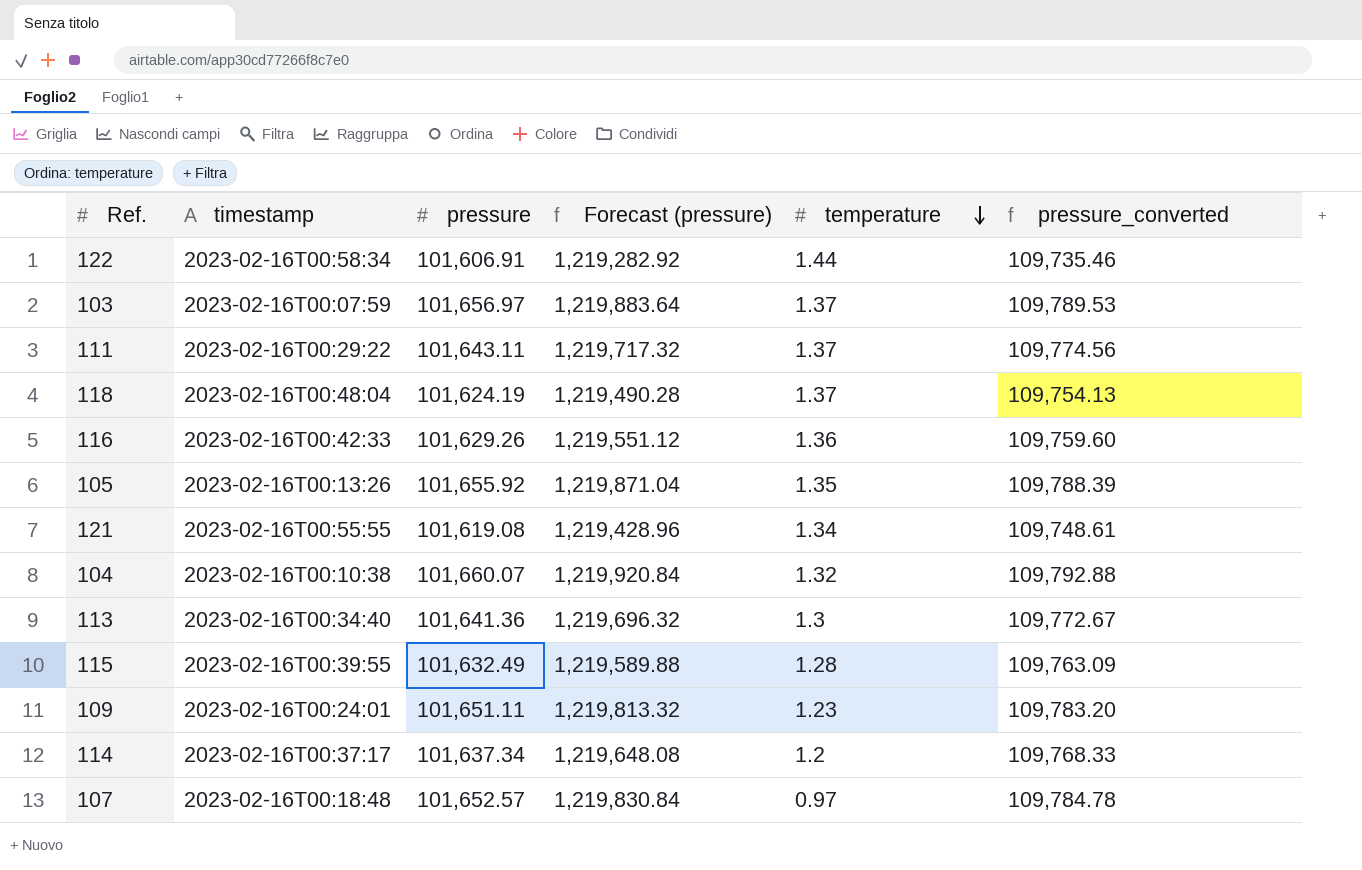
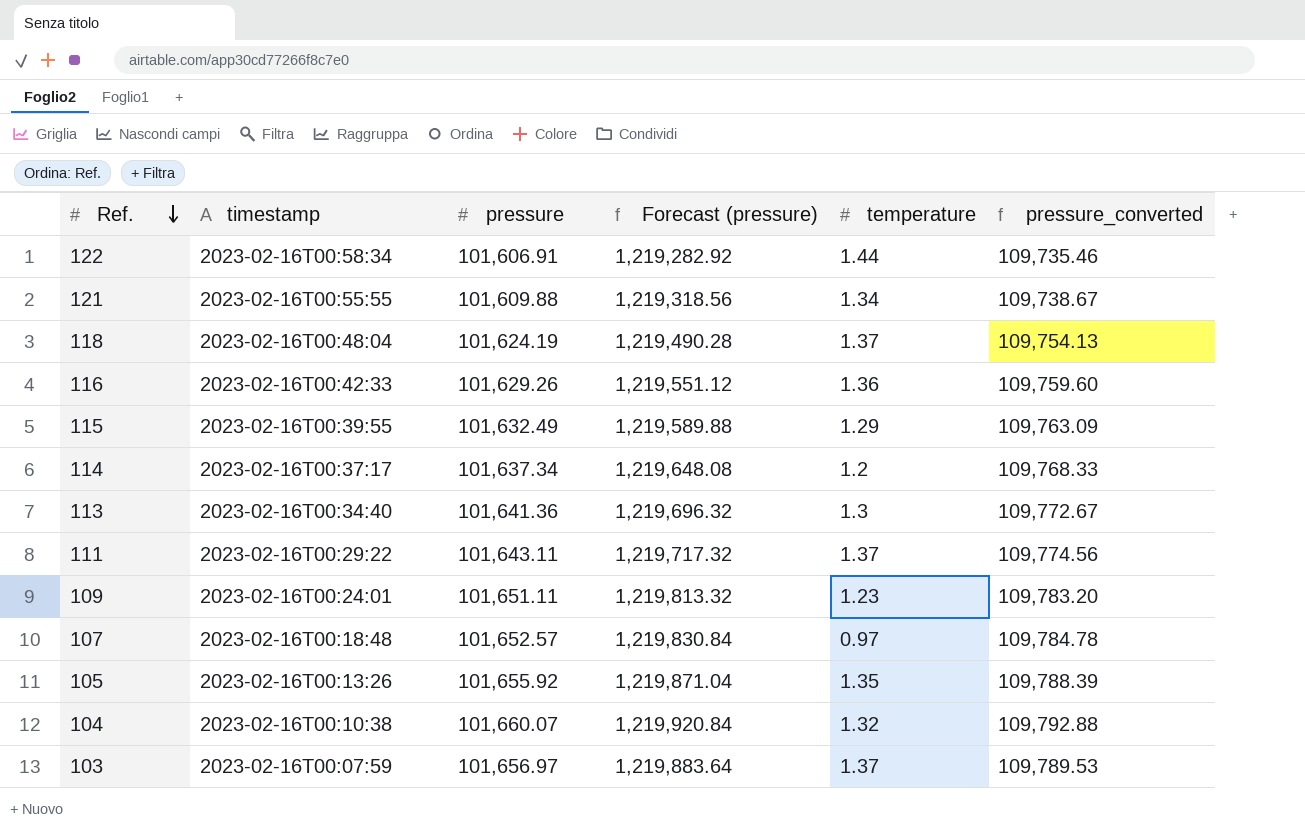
row order: temperature descending -> Ref. descending
121 | pressure: 101,619.08 -> 101,609.88
121 | Forecast (pressure): 1,219,428.96 -> 1,219,318.56
121 | pressure_converted: 109,748.61 -> 109,738.67
115 | temperature: 1.28 -> 1.29

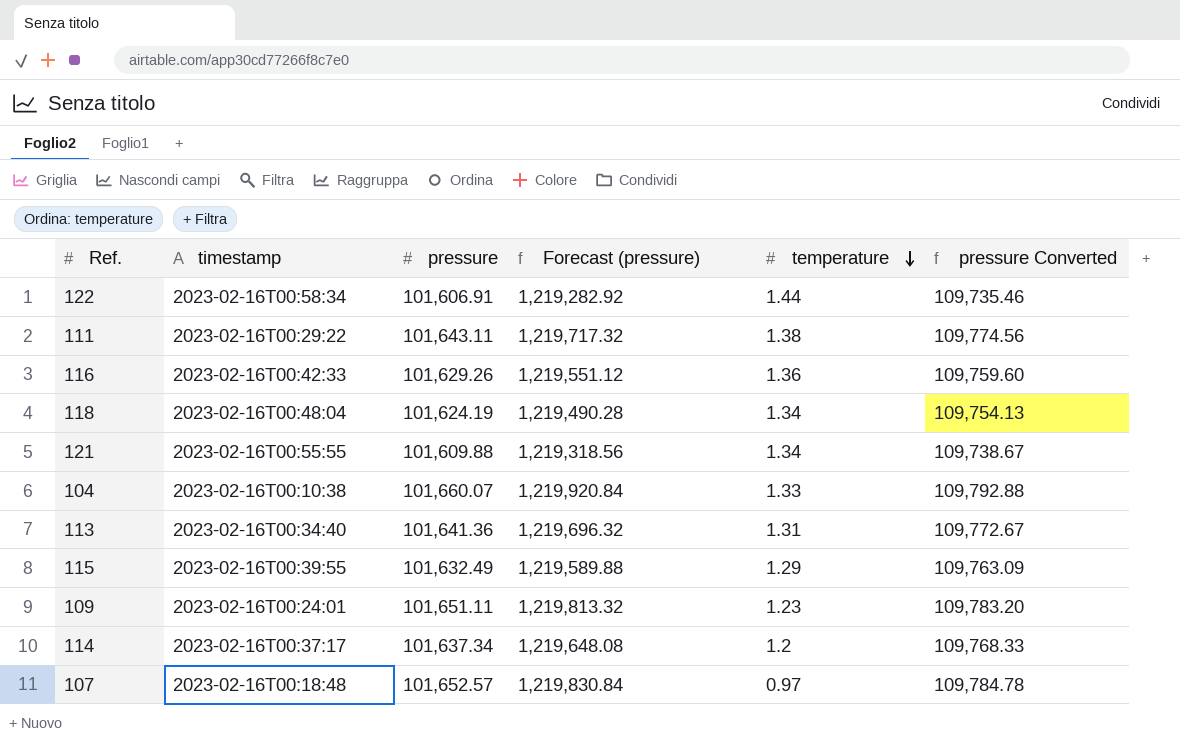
row order: Ref. descending -> temperature descending
column name: pressure_converted -> pressure Converted
row 105: 2023-02-16T00:13:26 | 101,655.92 | 1,219,871.04 | 1.35 | 109,788.39 -> none
row 103: 2023-02-16T00:07:59 | 101,656.97 | 1,219,883.64 | 1.37 | 109,789.53 -> none
111 | temperature: 1.37 -> 1.38
118 | temperature: 1.37 -> 1.34
104 | temperature: 1.32 -> 1.33
113 | temperature: 1.3 -> 1.31

